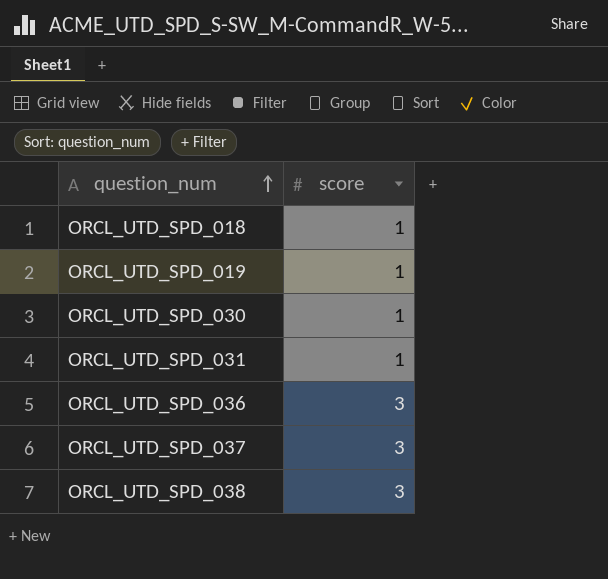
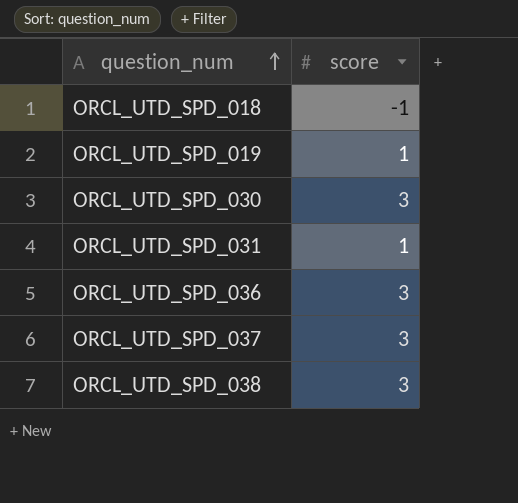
ORCL_UTD_SPD_018 | score: 1 -> -1
ORCL_UTD_SPD_030 | score: 1 -> 3

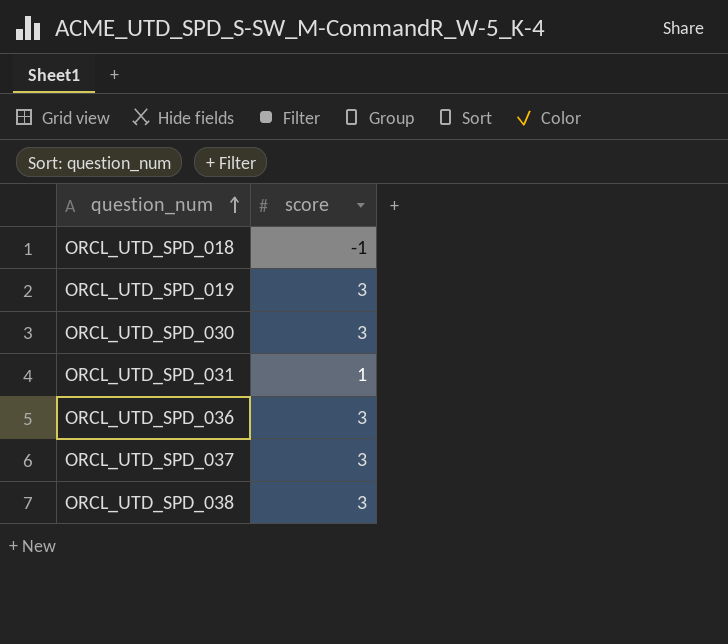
ORCL_UTD_SPD_019 | score: 1 -> 3

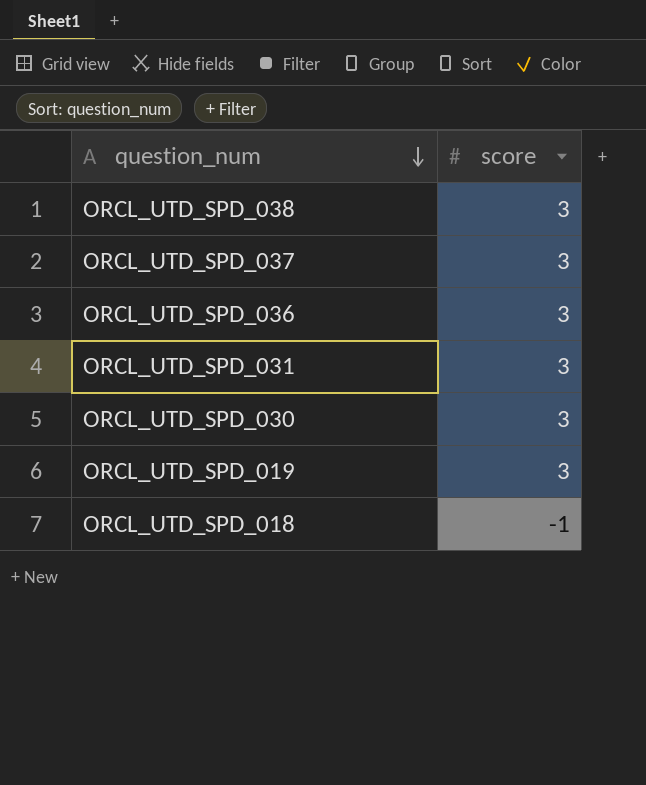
row order: question_num ascending -> question_num descending
ORCL_UTD_SPD_031 | score: 1 -> 3

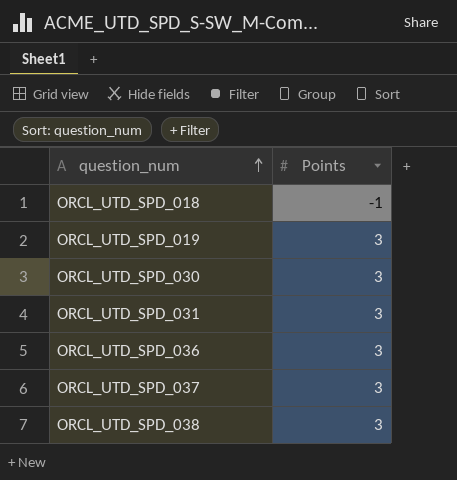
row order: question_num descending -> question_num ascending
column name: score -> Points

